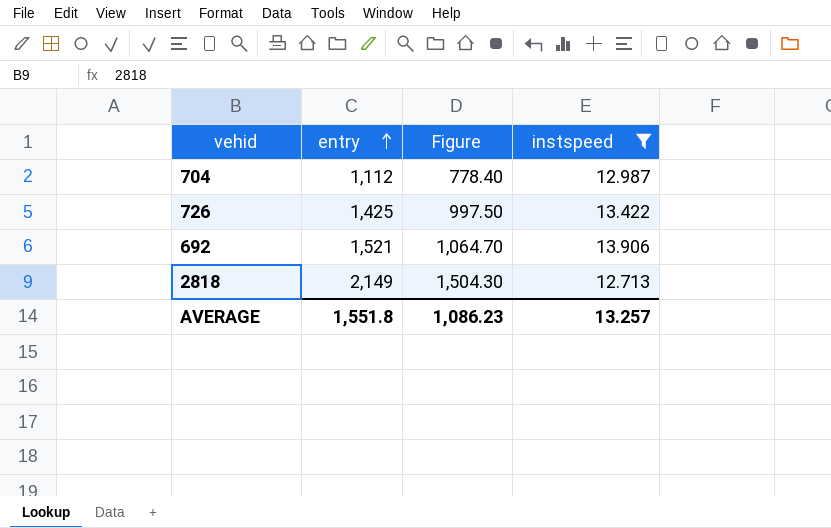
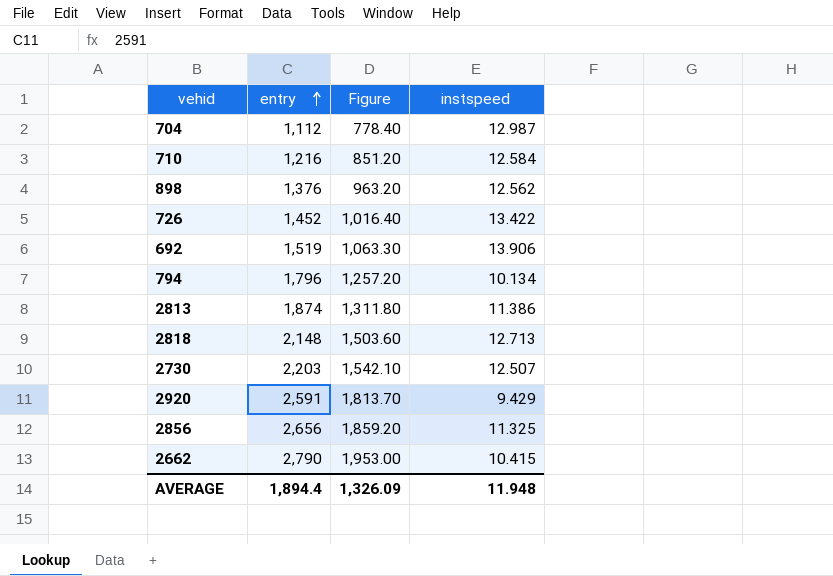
filter: instspeed >= 12.713 -> none
726 | entry: 1,425 -> 1,452
726 | Figure: 997.50 -> 1,016.40
692 | entry: 1,521 -> 1,519
692 | Figure: 1,064.70 -> 1,063.30
2818 | entry: 2,149 -> 2,148
2818 | Figure: 1,504.30 -> 1,503.60
AVERAGE | entry: 1,551.8 -> 1,894.4
AVERAGE | Figure: 1,086.23 -> 1,326.09
AVERAGE | instspeed: 13.257 -> 11.948

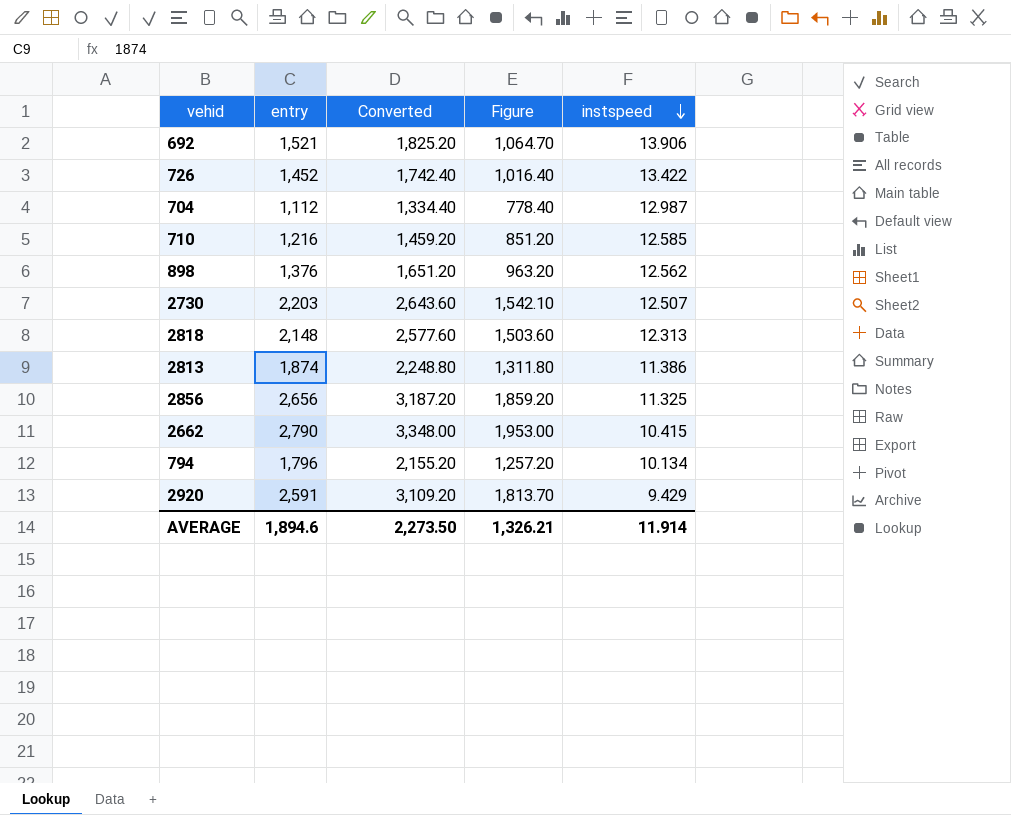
row order: entry ascending -> instspeed descending
column Converted | formula: none -> [entry] * 1.2
692 | entry: 1,519 -> 1,521
692 | Figure: 1,063.30 -> 1,064.70
710 | instspeed: 12.584 -> 12.585
2818 | instspeed: 12.713 -> 12.313
AVERAGE | entry: 1,894.4 -> 1,894.6
AVERAGE | Figure: 1,326.09 -> 1,326.21
AVERAGE | instspeed: 11.948 -> 11.914

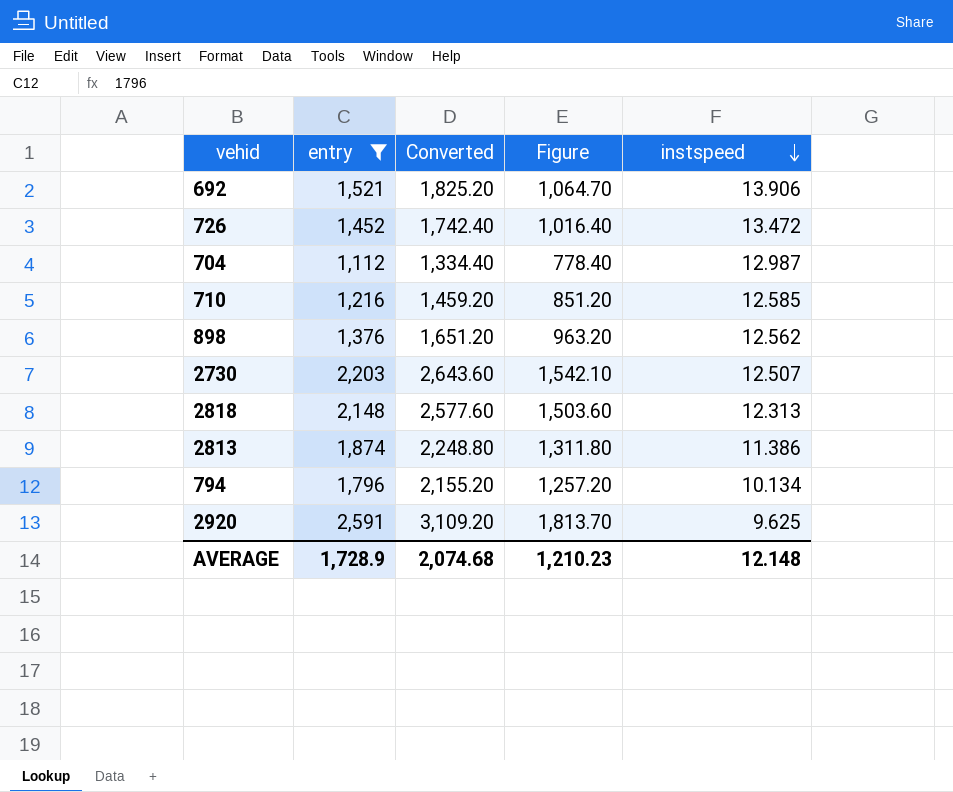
filter: none -> entry <= 2,591
726 | instspeed: 13.422 -> 13.472
2920 | instspeed: 9.429 -> 9.625
AVERAGE | entry: 1,894.6 -> 1,728.9
AVERAGE | Converted: 2,273.50 -> 2,074.68
AVERAGE | Figure: 1,326.21 -> 1,210.23
AVERAGE | instspeed: 11.914 -> 12.148

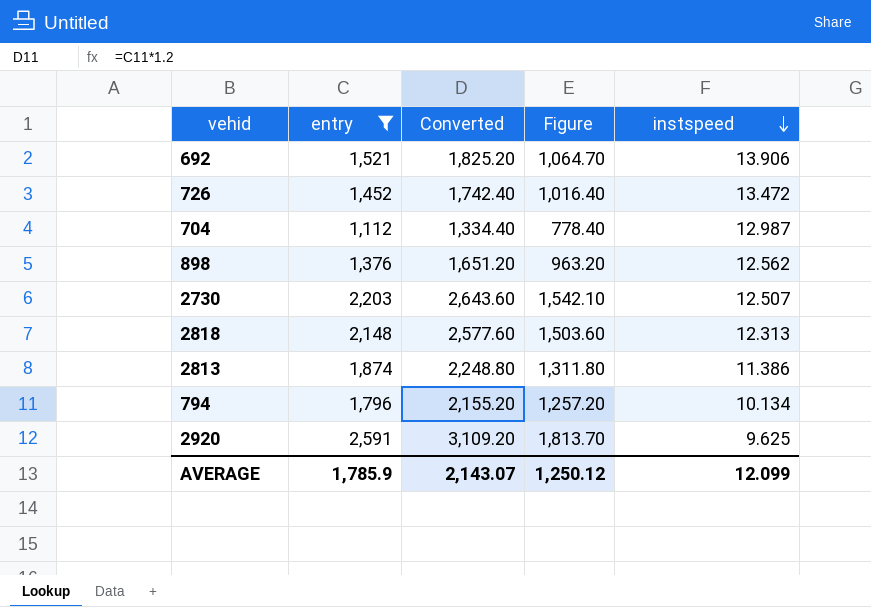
row 710: 1,216 | 1,459.20 | 851.20 | 12.585 -> none
AVERAGE | entry: 1,728.9 -> 1,785.9
AVERAGE | Converted: 2,074.68 -> 2,143.07
AVERAGE | Figure: 1,210.23 -> 1,250.12
AVERAGE | instspeed: 12.148 -> 12.099

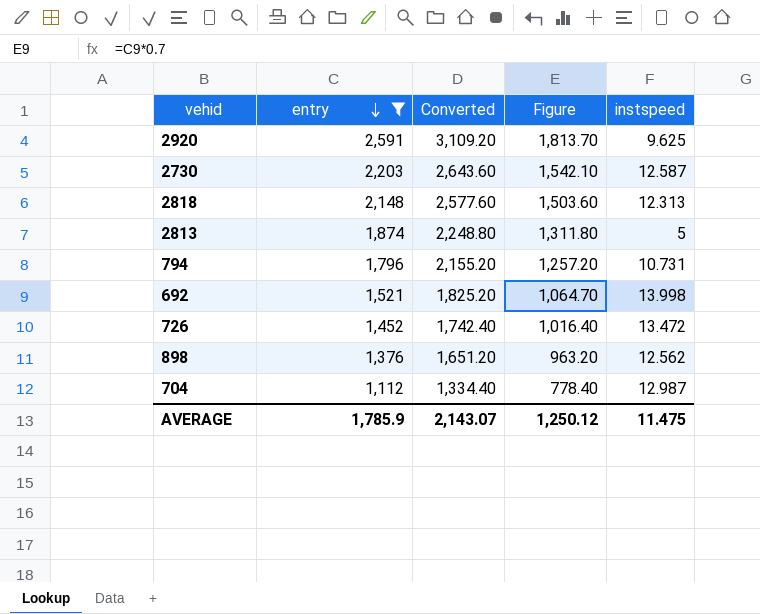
row order: instspeed descending -> entry descending
2730 | instspeed: 12.507 -> 12.587
2813 | instspeed: 11.386 -> 5
794 | instspeed: 10.134 -> 10.731
692 | instspeed: 13.906 -> 13.998
AVERAGE | instspeed: 12.099 -> 11.475

